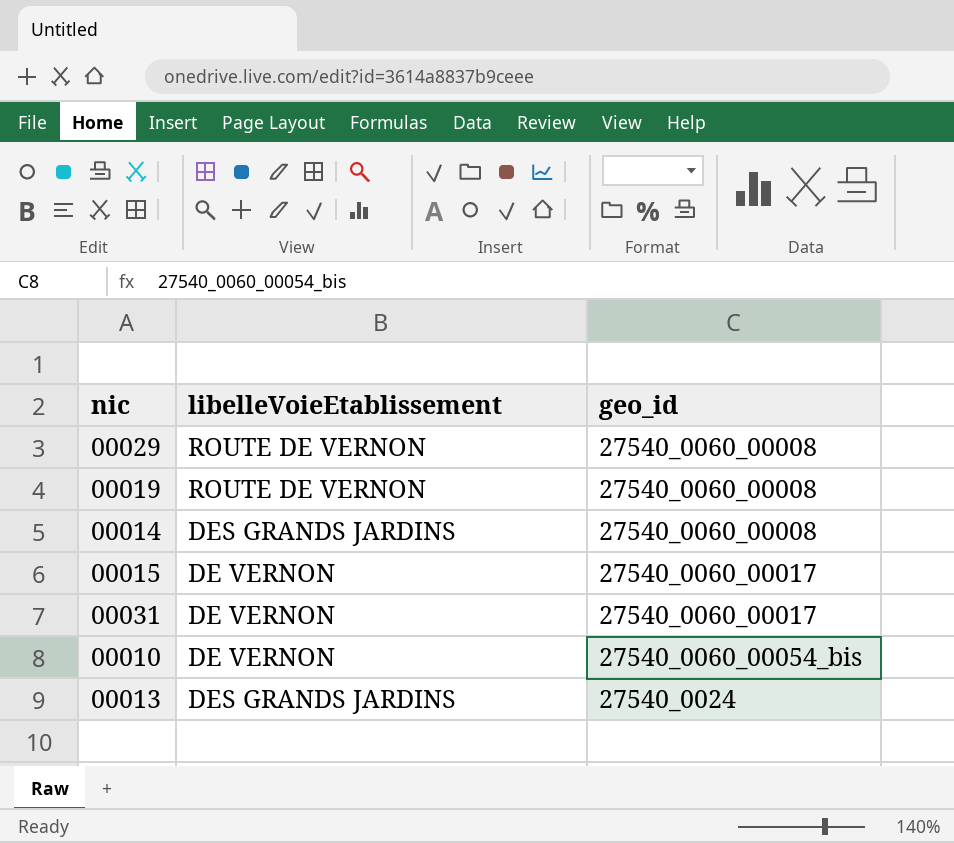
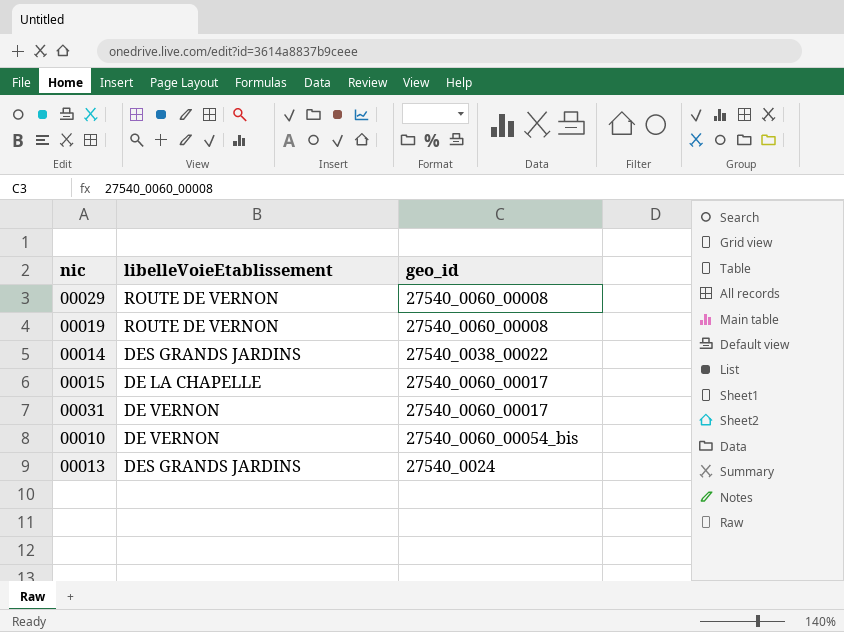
00014 | geo_id: 27540_0060_00008 -> 27540_0038_00022
00015 | libelleVoieEtablissement: DE VERNON -> DE LA CHAPELLE

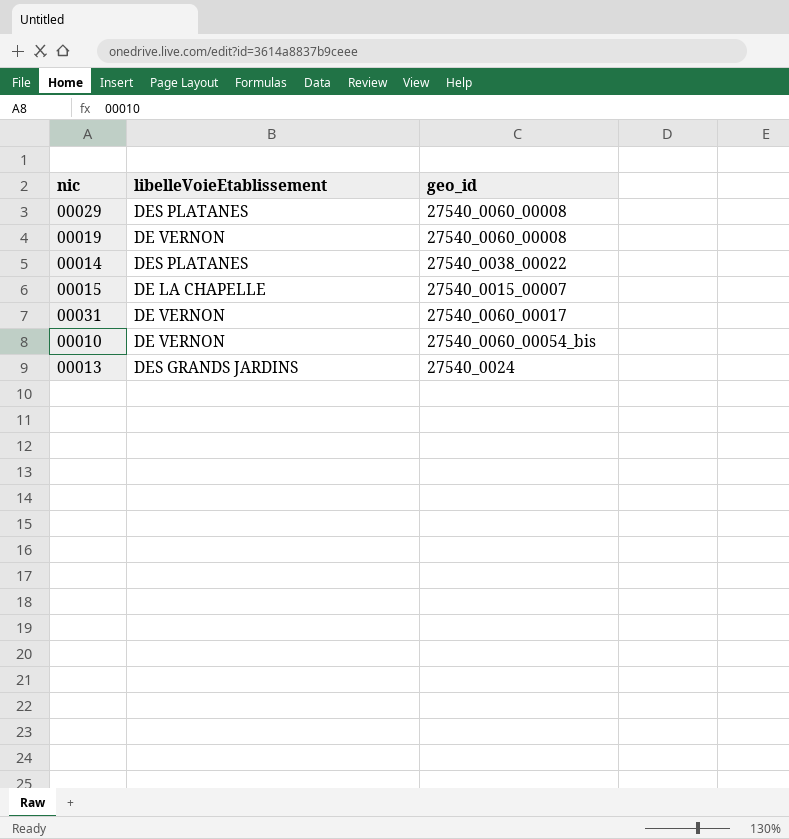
00029 | libelleVoieEtablissement: ROUTE DE VERNON -> DES PLATANES
00019 | libelleVoieEtablissement: ROUTE DE VERNON -> DE VERNON
00014 | libelleVoieEtablissement: DES GRANDS JARDINS -> DES PLATANES
00015 | geo_id: 27540_0060_00017 -> 27540_0015_00007

